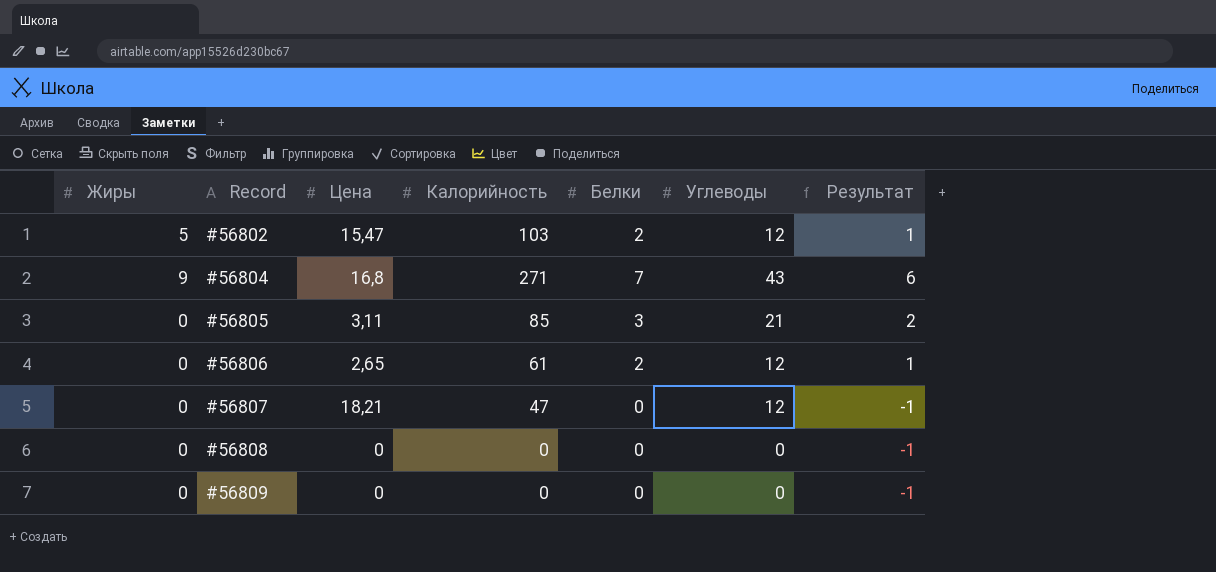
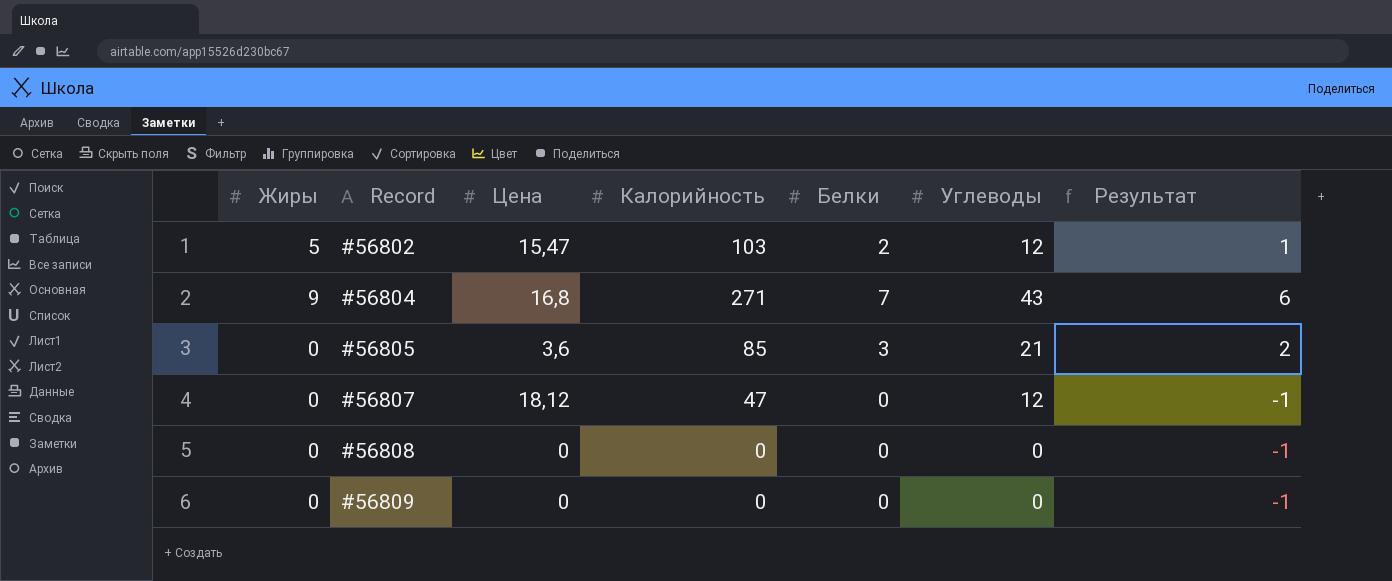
row #56806: 0 | 2,65 | 61 | 2 | 12 | 1 -> none
#56805 | Цена: 3,11 -> 3,6
#56807 | Цена: 18,21 -> 18,12

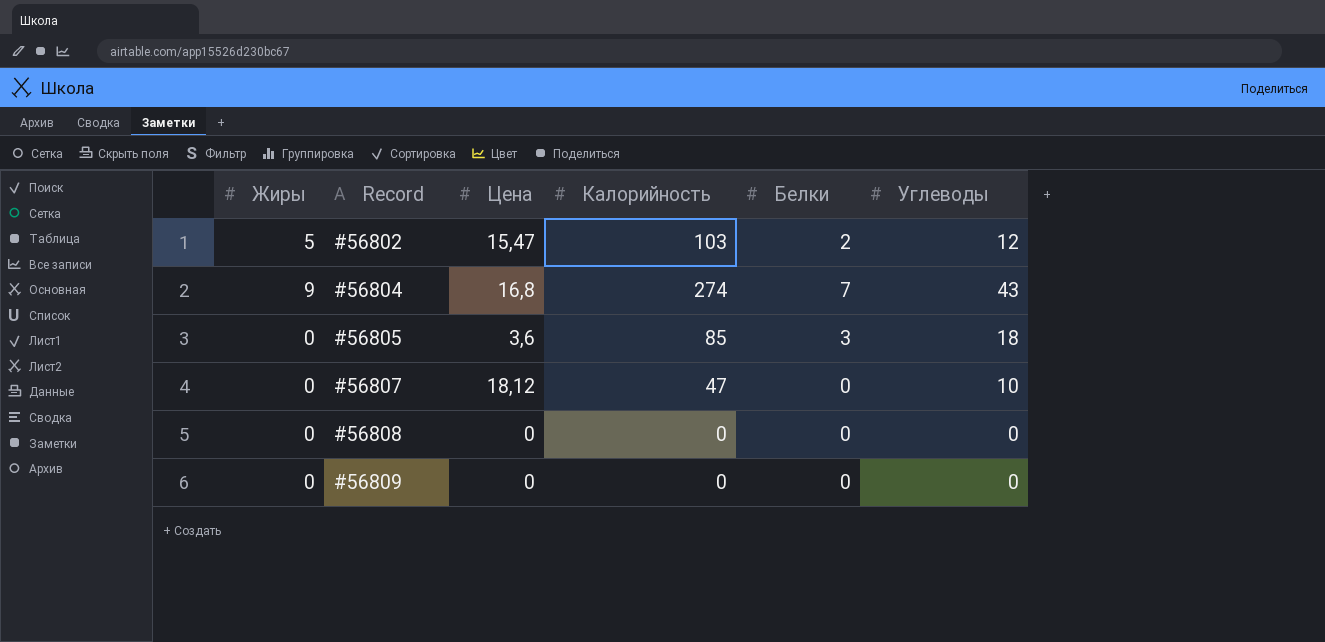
column Результат | formula: [Белки] - 1 -> none
#56804 | Калорийность: 271 -> 274
#56805 | Углеводы: 21 -> 18
#56807 | Углеводы: 12 -> 10

